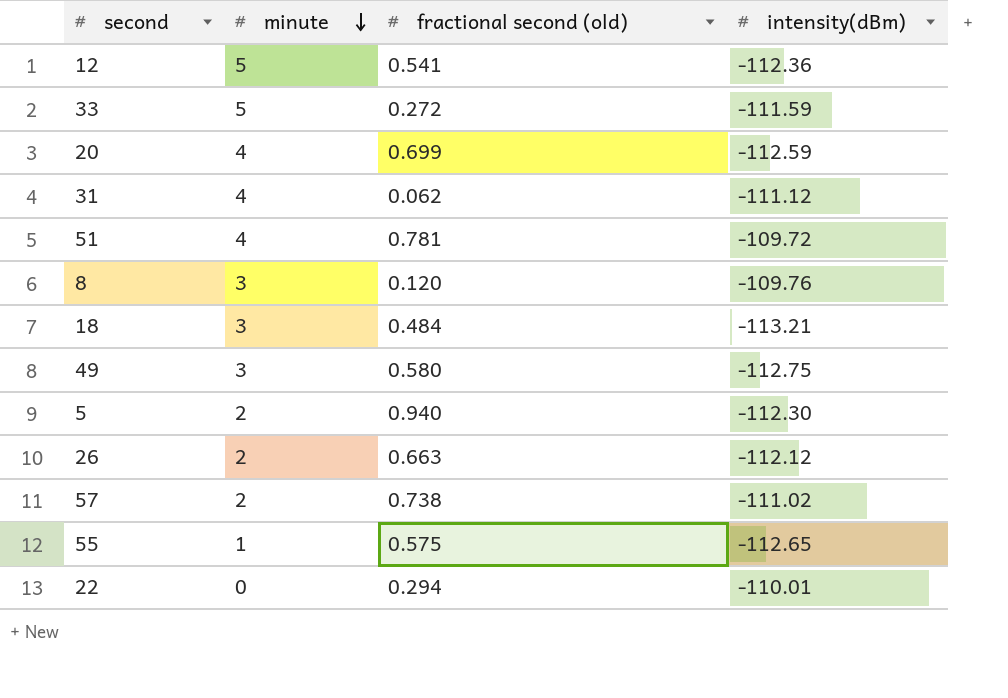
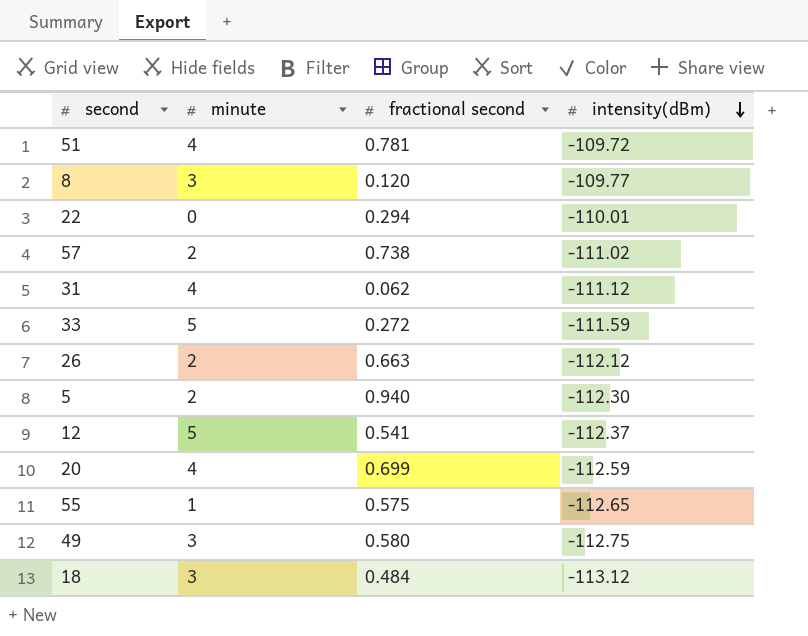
row order: minute descending -> intensity(dBm) descending
column name: fractional second (old) -> fractional second
8 | intensity(dBm): -109.76 -> -109.77
12 | intensity(dBm): -112.36 -> -112.37
18 | intensity(dBm): -113.21 -> -113.12

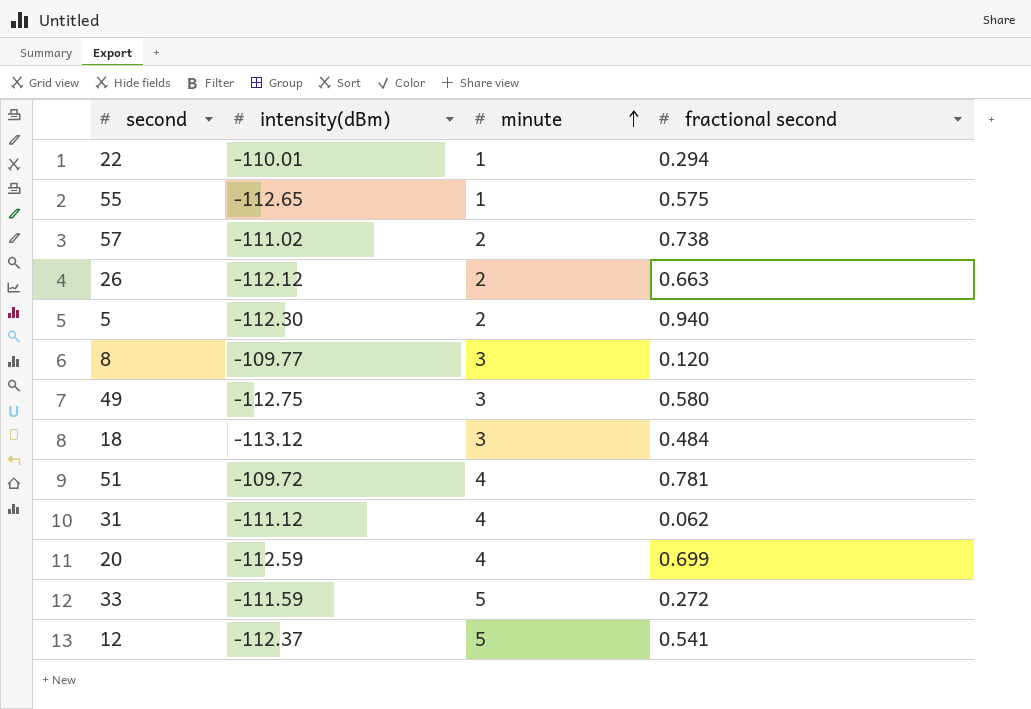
row order: intensity(dBm) descending -> minute ascending
column intensity(dBm) | position: 4 -> 2
22 | minute: 0 -> 1

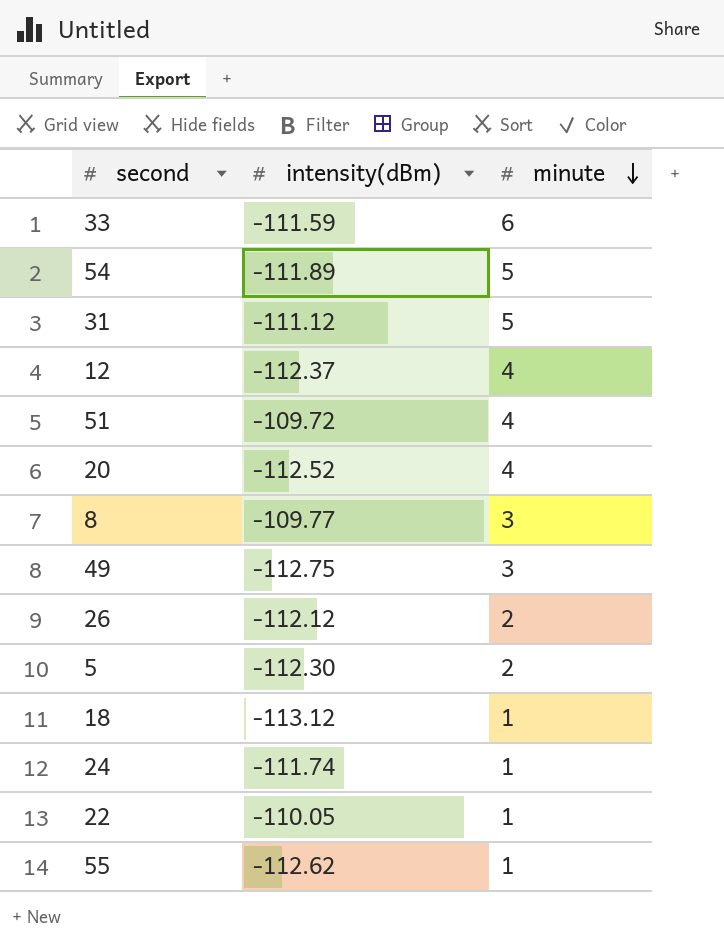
row order: minute ascending -> minute descending
column fractional second | position: 4 -> none
row 57: -111.02 | 2 | 0.738 -> none
33 | minute: 5 -> 6
row 54: none -> -111.89 | 5
31 | minute: 4 -> 5
12 | minute: 5 -> 4
20 | intensity(dBm): -112.59 -> -112.52
18 | minute: 3 -> 1
row 24: none -> -111.74 | 1
22 | intensity(dBm): -110.01 -> -110.05
55 | intensity(dBm): -112.65 -> -112.62

